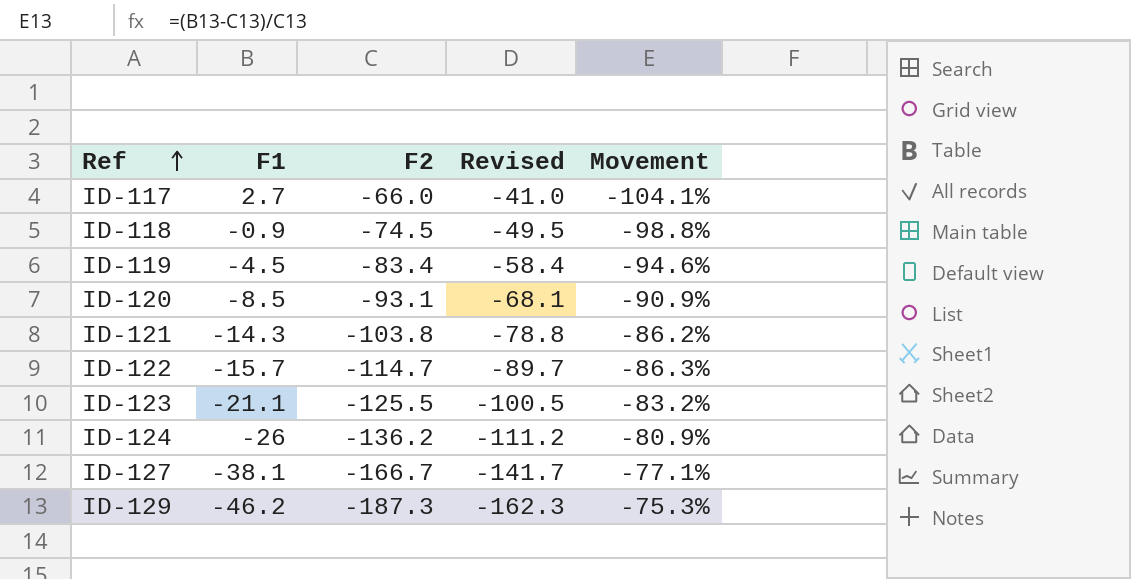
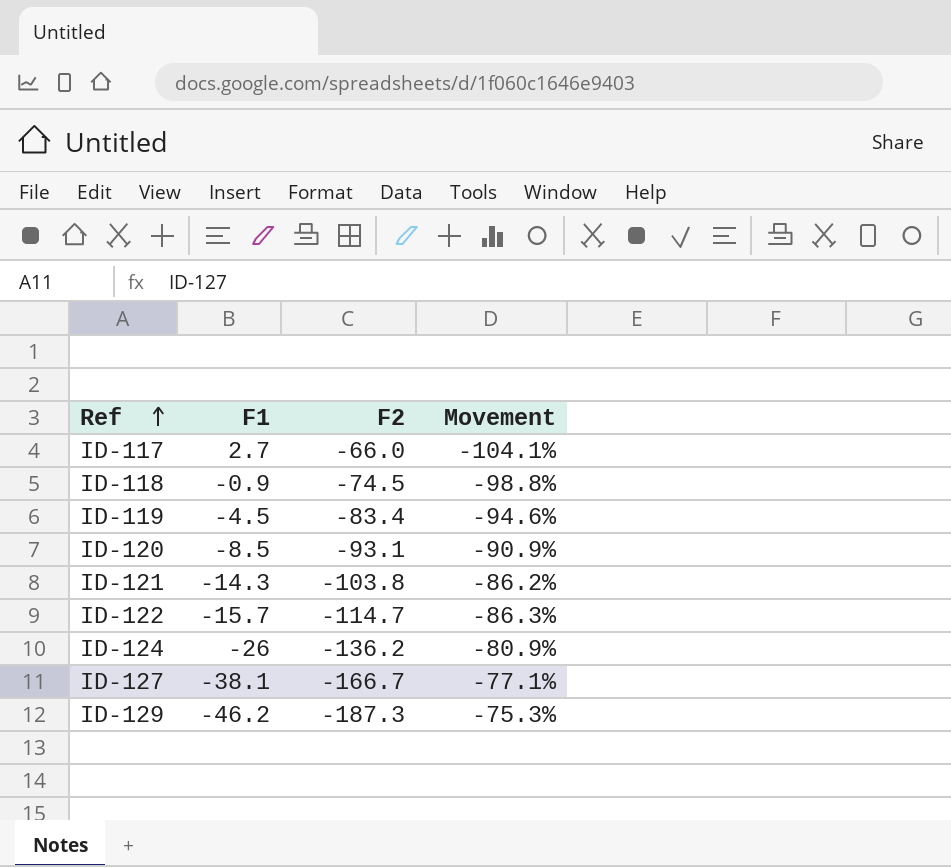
column Revised | formula: [F2] + 25 -> none
row ID-123: -21.1 | -125.5 | -100.5 | -83.2% -> none

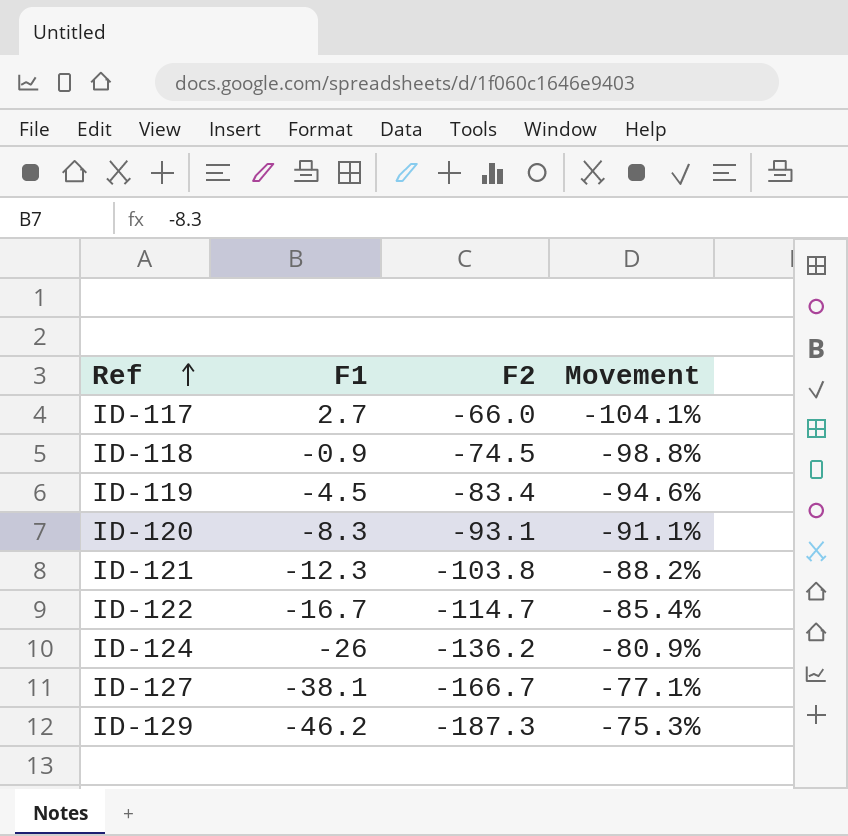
ID-120 | F1: -8.5 -> -8.3
ID-120 | Movement: -90.9% -> -91.1%
ID-121 | F1: -14.3 -> -12.3
ID-121 | Movement: -86.2% -> -88.2%
ID-122 | F1: -15.7 -> -16.7
ID-122 | Movement: -86.3% -> -85.4%

